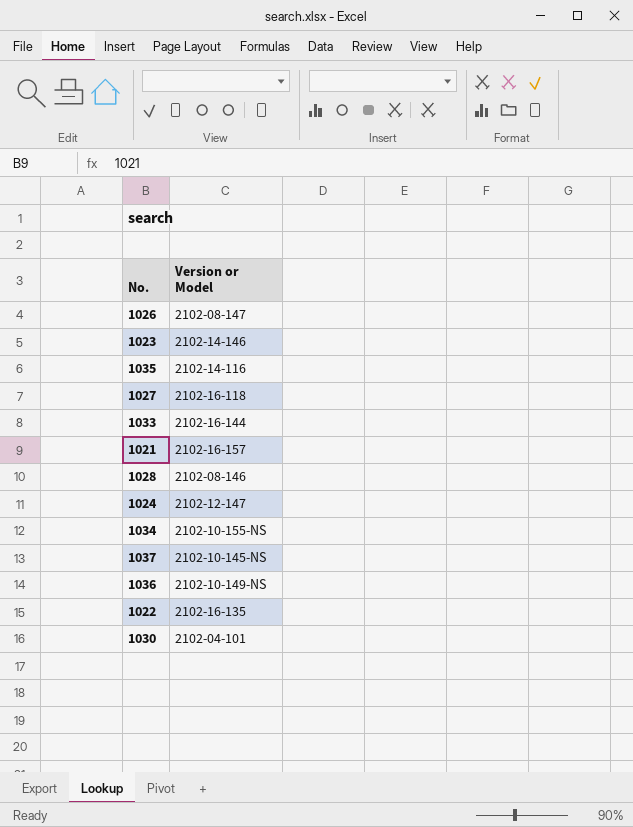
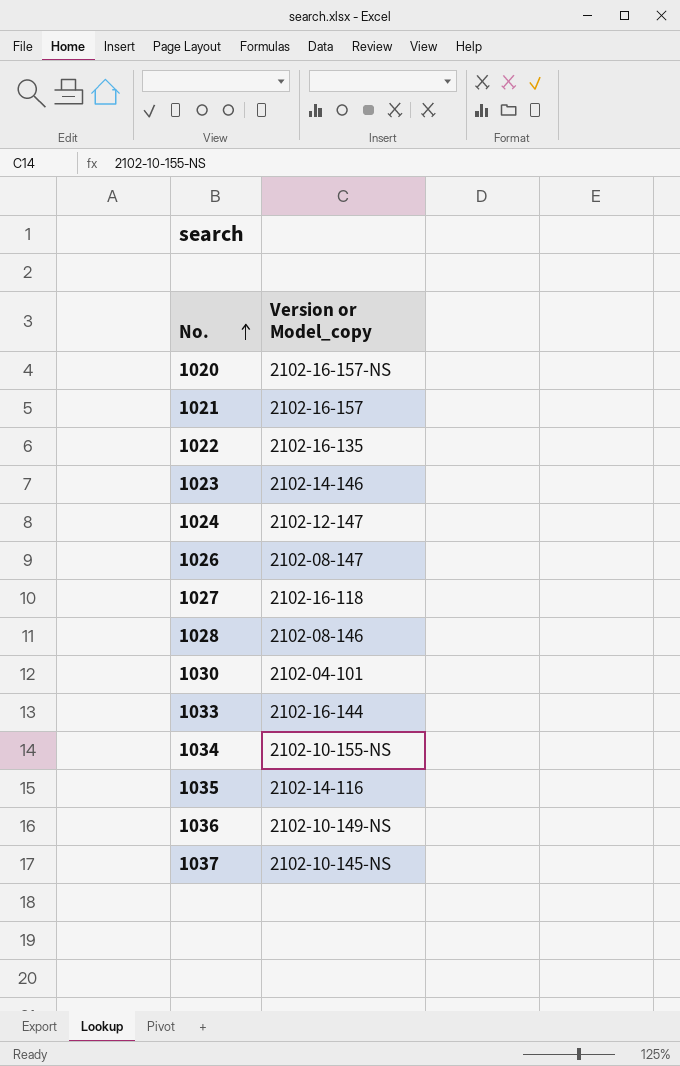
row order: none -> No. ascending
column name: Version or Model -> Version or Model_copy
row 1020: none -> 2102-16-157-NS

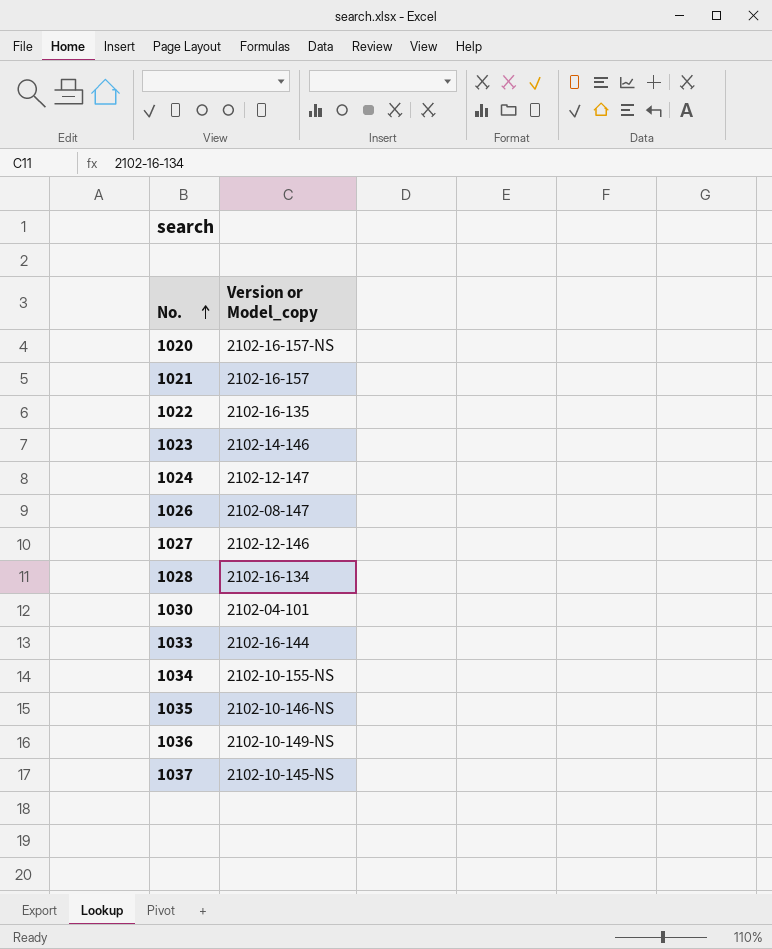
1027 | Version or Model_copy: 2102-16-118 -> 2102-12-146
1028 | Version or Model_copy: 2102-08-146 -> 2102-16-134
1035 | Version or Model_copy: 2102-14-116 -> 2102-10-146-NS

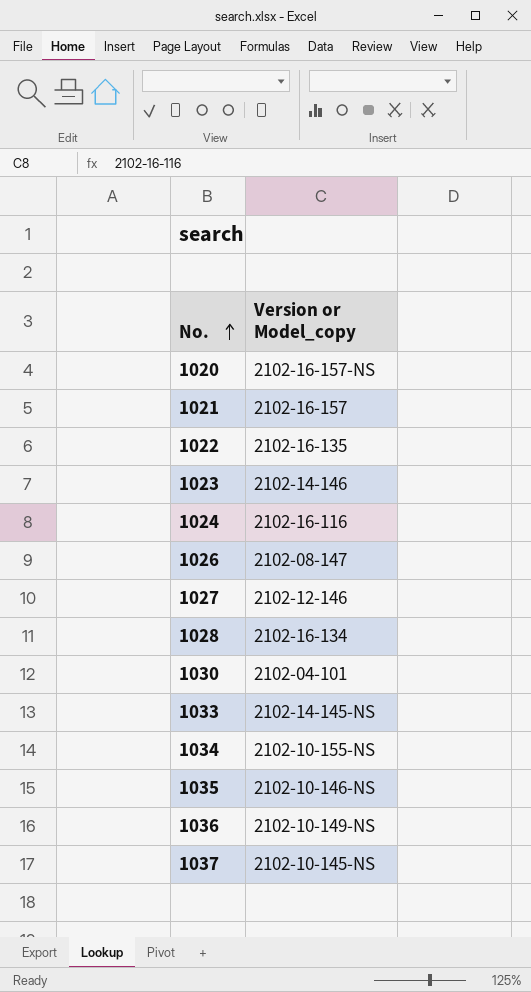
1024 | Version or Model_copy: 2102-12-147 -> 2102-16-116
1033 | Version or Model_copy: 2102-16-144 -> 2102-14-145-NS

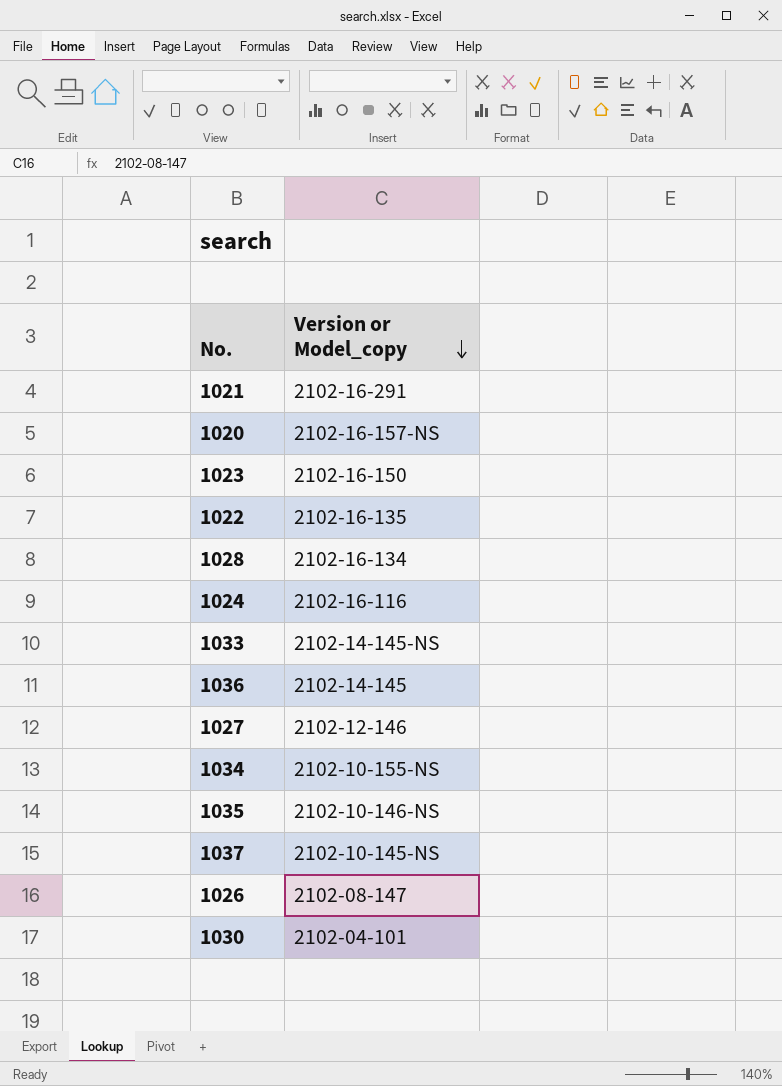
row order: No. ascending -> Version or Model_copy descending
1021 | Version or Model_copy: 2102-16-157 -> 2102-16-291
1023 | Version or Model_copy: 2102-14-146 -> 2102-16-150
1036 | Version or Model_copy: 2102-10-149-NS -> 2102-14-145

